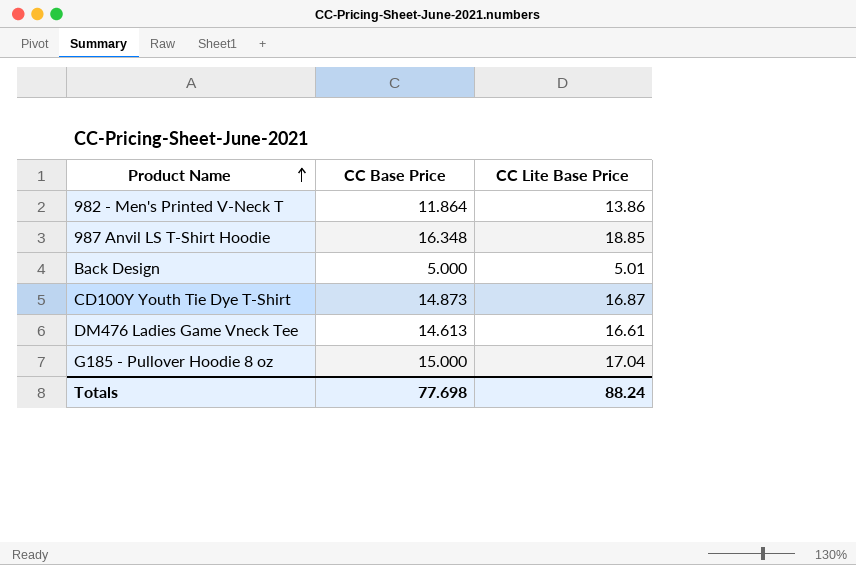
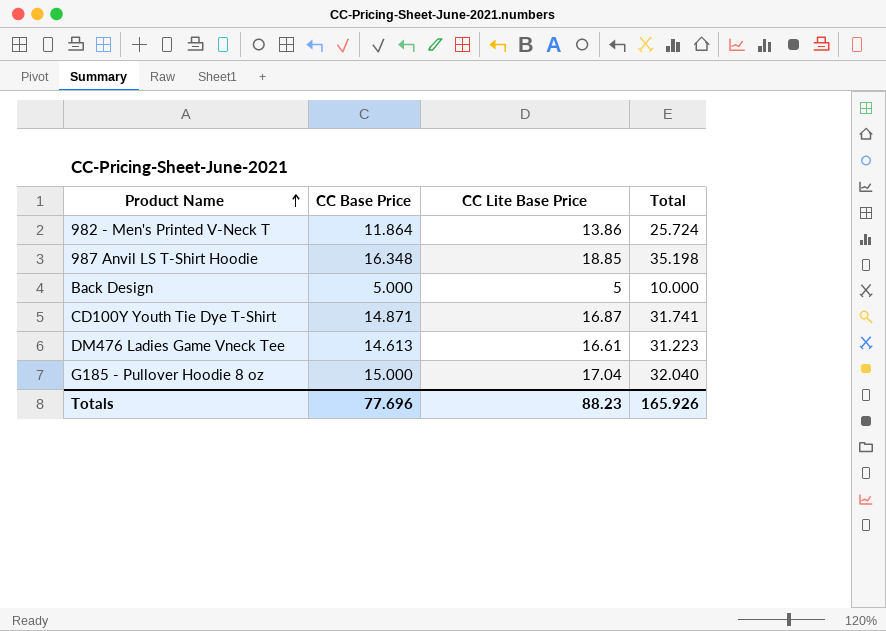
column Total | formula: none -> [CC Base Price] + [CC Lite Base Price]
Back Design | CC Lite Base Price: 5.01 -> 5
CD100Y Youth Tie Dye T-Shirt | CC Base Price: 14.873 -> 14.871
Totals | CC Base Price: 77.698 -> 77.696
Totals | CC Lite Base Price: 88.24 -> 88.23

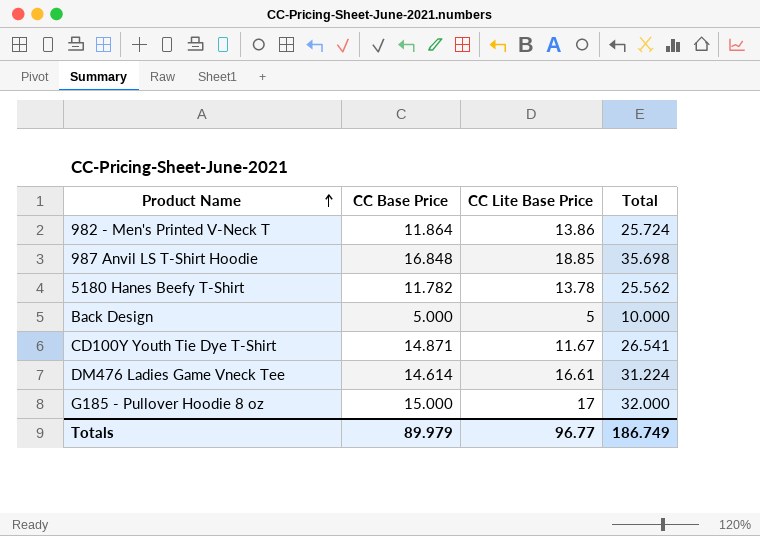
987 Anvil LS T-Shirt Hoodie | CC Base Price: 16.348 -> 16.848
987 Anvil LS T-Shirt Hoodie | Total: 35.198 -> 35.698
row 5180 Hanes Beefy T-Shirt: none -> 11.782 | 13.78 | 25.562
CD100Y Youth Tie Dye T-Shirt | CC Lite Base Price: 16.87 -> 11.67
CD100Y Youth Tie Dye T-Shirt | Total: 31.741 -> 26.541
DM476 Ladies Game Vneck Tee | CC Base Price: 14.613 -> 14.614
DM476 Ladies Game Vneck Tee | Total: 31.223 -> 31.224
G185 - Pullover Hoodie 8 oz | CC Lite Base Price: 17.04 -> 17
G185 - Pullover Hoodie 8 oz | Total: 32.040 -> 32.000
Totals | CC Base Price: 77.696 -> 89.979
Totals | CC Lite Base Price: 88.23 -> 96.77
Totals | Total: 165.926 -> 186.749

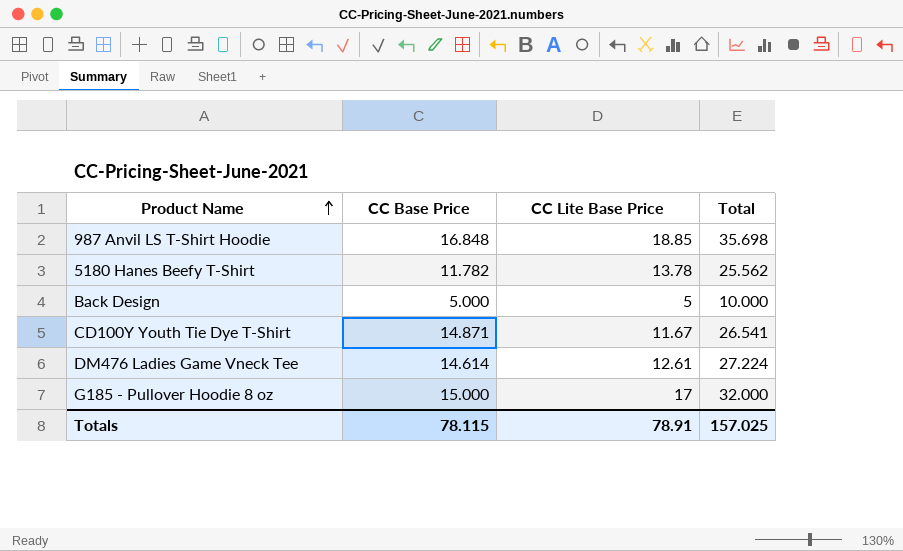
row 982 - Men's Printed V-Neck T: 11.864 | 13.86 | 25.724 -> none
DM476 Ladies Game Vneck Tee | CC Lite Base Price: 16.61 -> 12.61
DM476 Ladies Game Vneck Tee | Total: 31.224 -> 27.224
Totals | CC Base Price: 89.979 -> 78.115
Totals | CC Lite Base Price: 96.77 -> 78.91
Totals | Total: 186.749 -> 157.025

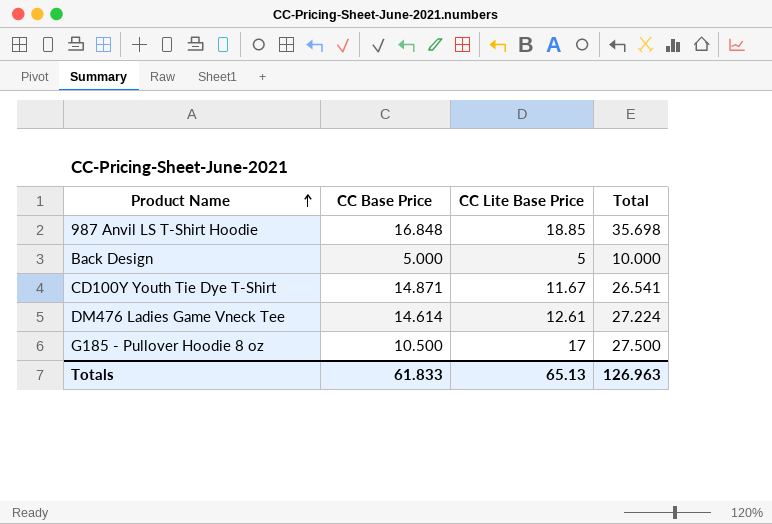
row 5180 Hanes Beefy T-Shirt: 11.782 | 13.78 | 25.562 -> none
G185 - Pullover Hoodie 8 oz | CC Base Price: 15.000 -> 10.500
G185 - Pullover Hoodie 8 oz | Total: 32.000 -> 27.500
Totals | CC Base Price: 78.115 -> 61.833
Totals | CC Lite Base Price: 78.91 -> 65.13
Totals | Total: 157.025 -> 126.963

